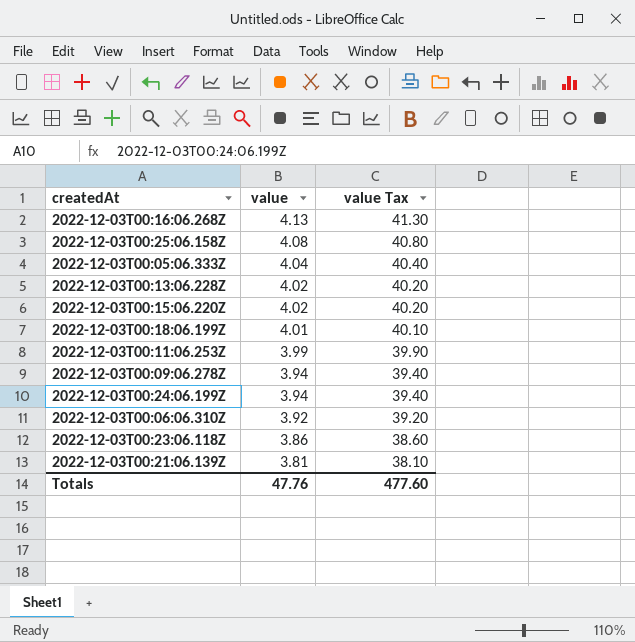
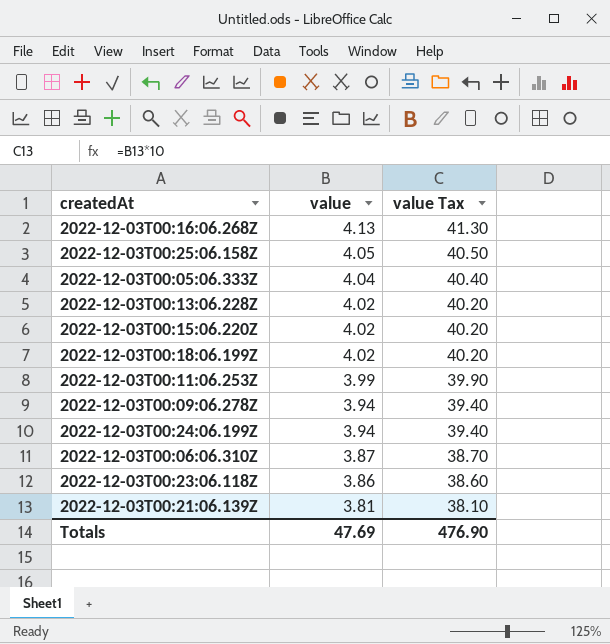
2022-12-03T00:25:06.158Z | value: 4.08 -> 4.05
2022-12-03T00:25:06.158Z | value Tax: 40.80 -> 40.50
2022-12-03T00:18:06.199Z | value: 4.01 -> 4.02
2022-12-03T00:18:06.199Z | value Tax: 40.10 -> 40.20
2022-12-03T00:06:06.310Z | value: 3.92 -> 3.87
2022-12-03T00:06:06.310Z | value Tax: 39.20 -> 38.70
Totals | value: 47.76 -> 47.69
Totals | value Tax: 477.60 -> 476.90

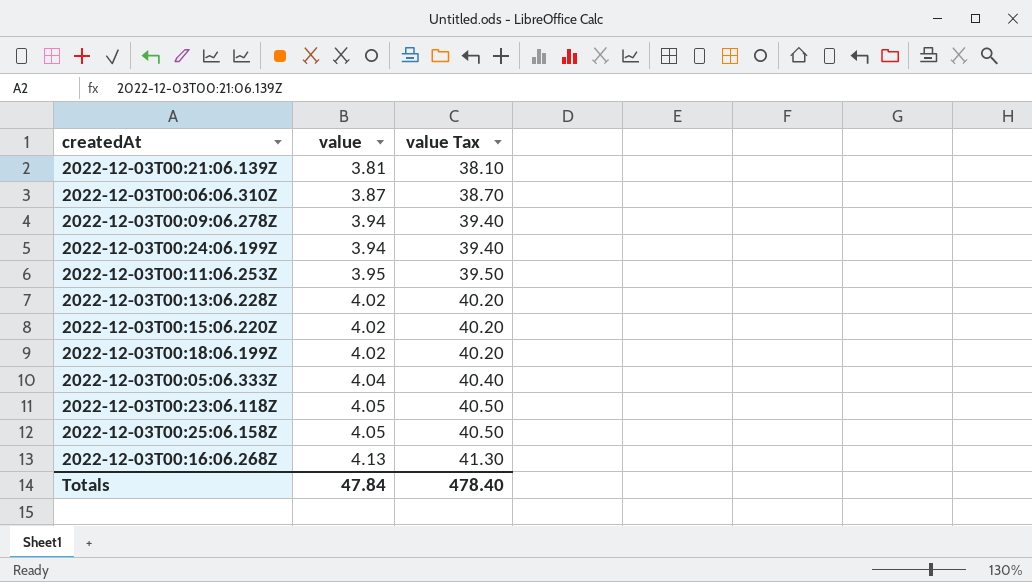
row order: value descending -> value ascending
2022-12-03T00:11:06.253Z | value: 3.99 -> 3.95
2022-12-03T00:11:06.253Z | value Tax: 39.90 -> 39.50
2022-12-03T00:23:06.118Z | value: 3.86 -> 4.05
2022-12-03T00:23:06.118Z | value Tax: 38.60 -> 40.50
Totals | value: 47.69 -> 47.84
Totals | value Tax: 476.90 -> 478.40

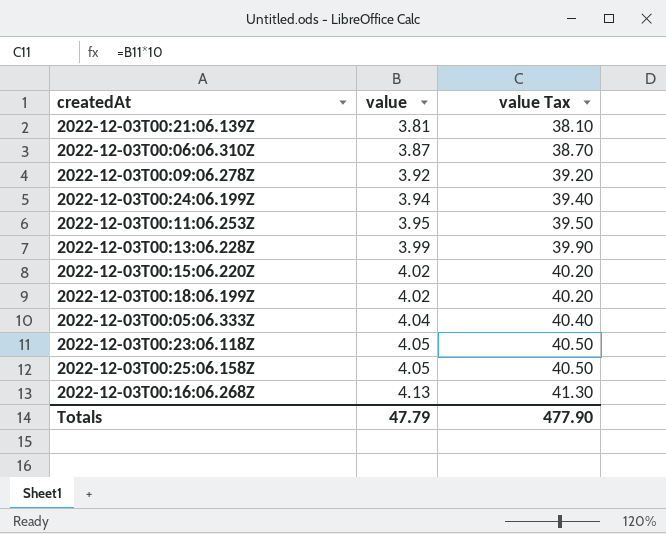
2022-12-03T00:09:06.278Z | value: 3.94 -> 3.92
2022-12-03T00:09:06.278Z | value Tax: 39.40 -> 39.20
2022-12-03T00:13:06.228Z | value: 4.02 -> 3.99
2022-12-03T00:13:06.228Z | value Tax: 40.20 -> 39.90
Totals | value: 47.84 -> 47.79
Totals | value Tax: 478.40 -> 477.90

